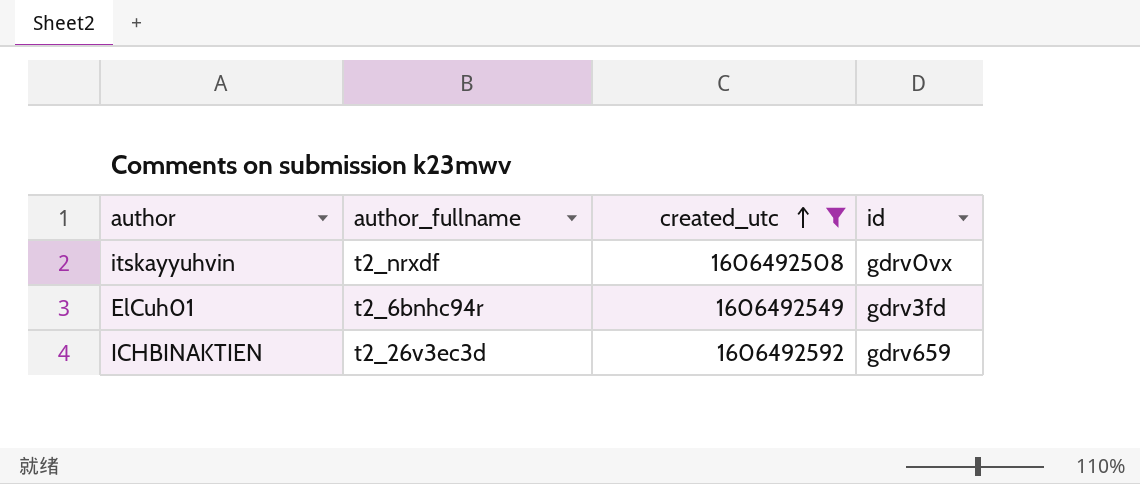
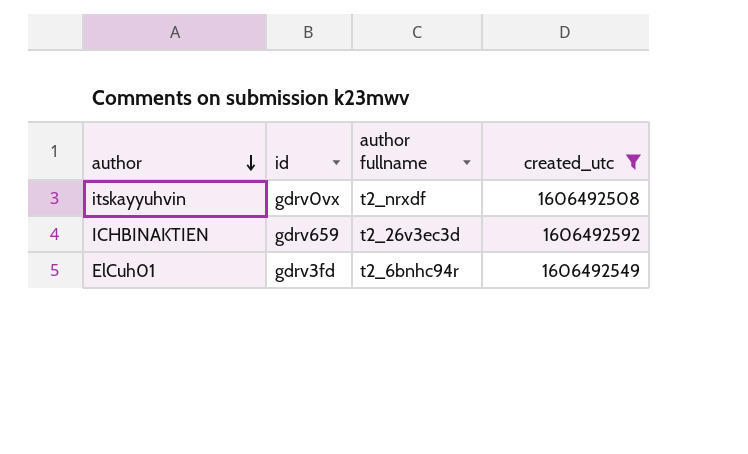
row order: created_utc ascending -> author descending
column id | position: 4 -> 2
column name: author_fullname -> author fullname

